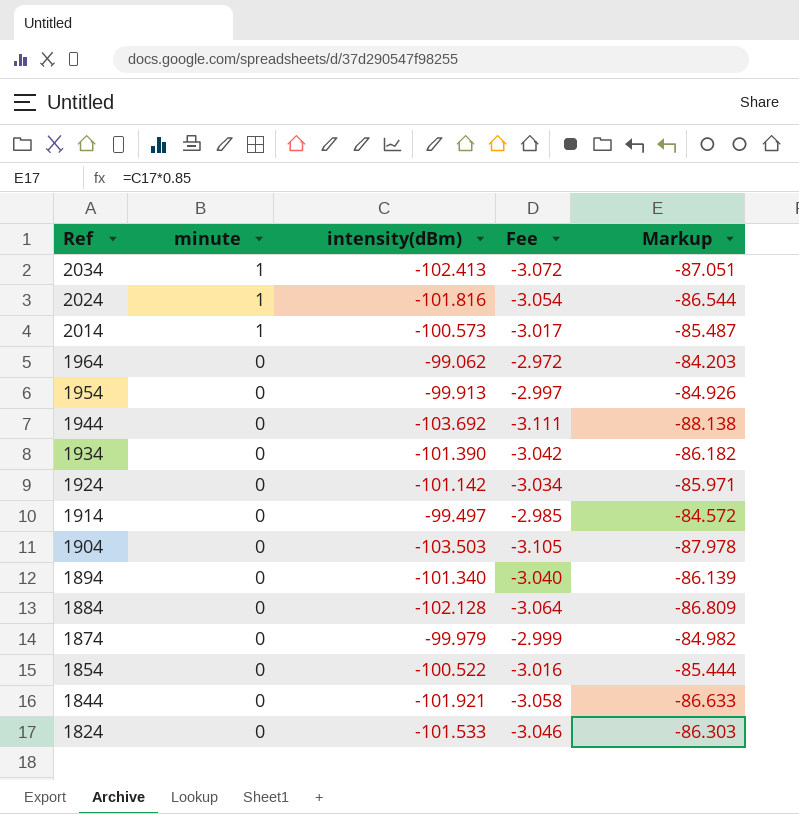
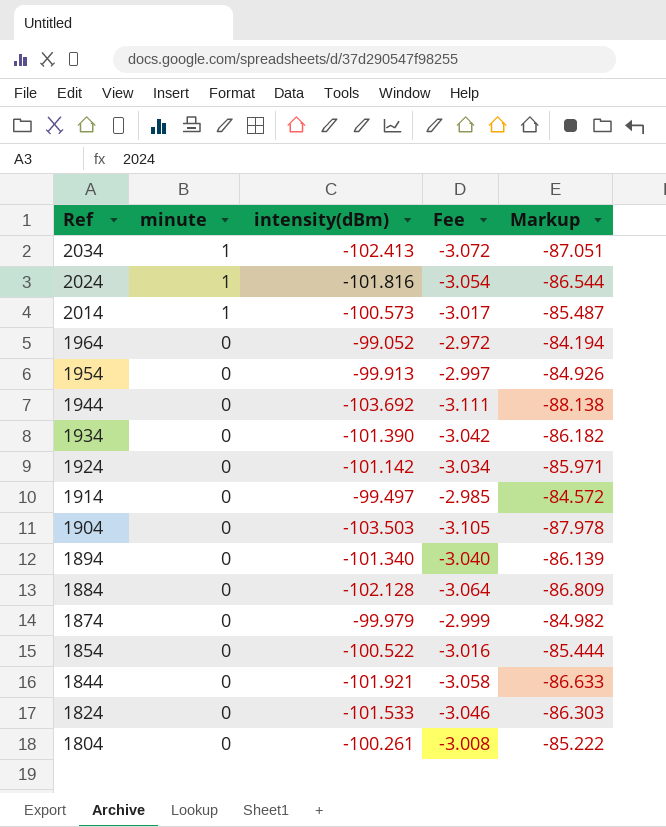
1964 | intensity(dBm): -99.062 -> -99.052
1964 | Markup: -84.203 -> -84.194
row 1804: none -> 0 | -100.261 | -3.008 | -85.222

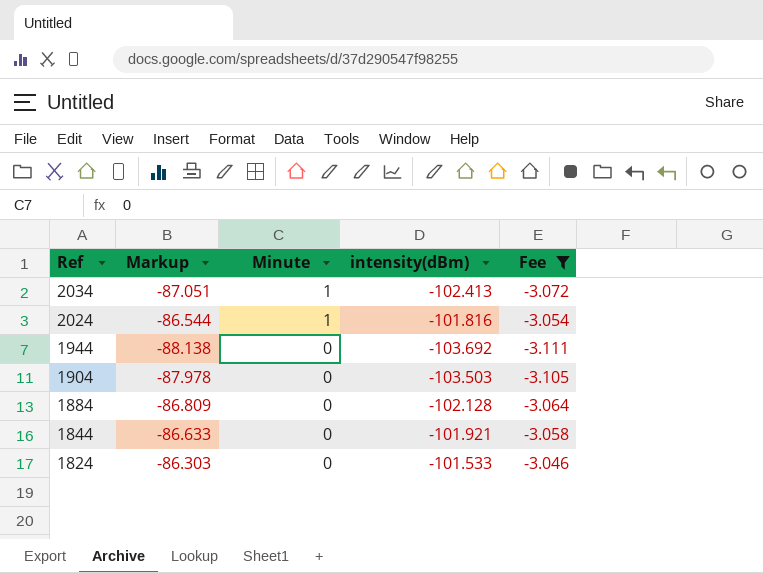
filter: none -> Fee <= -3.046
column Markup | position: 5 -> 2
column name: minute -> Minute

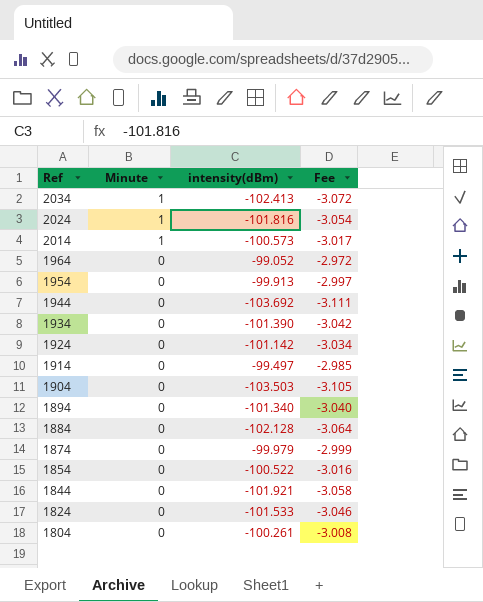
filter: Fee <= -3.046 -> none
column Markup | formula: [intensity(dBm)] * 0.85 -> none

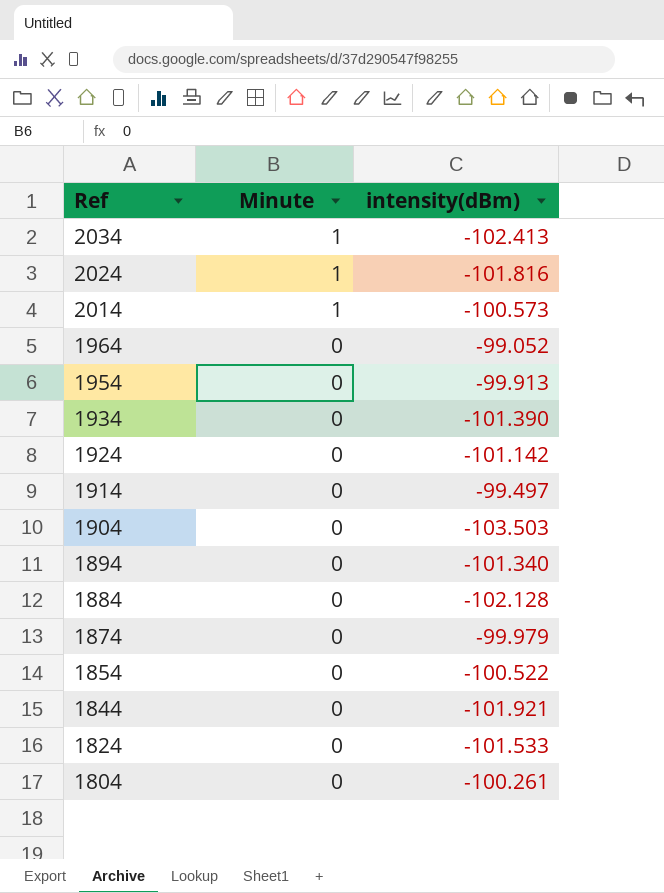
column Fee | formula: [intensity(dBm)] * 0.03 -> none
row 1944: 0 | -103.692 | -3.111 -> none

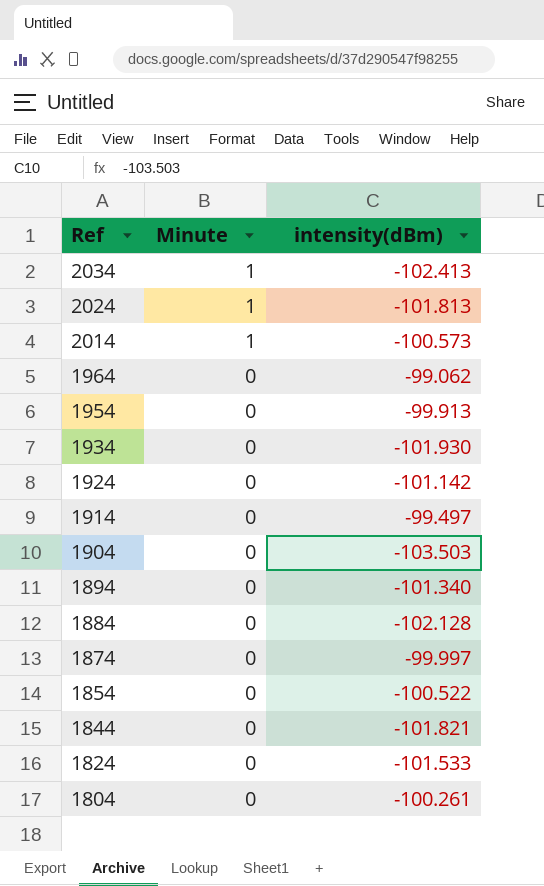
2024 | intensity(dBm): -101.816 -> -101.813
1964 | intensity(dBm): -99.052 -> -99.062
1934 | intensity(dBm): -101.390 -> -101.930
1874 | intensity(dBm): -99.979 -> -99.997
1844 | intensity(dBm): -101.921 -> -101.821

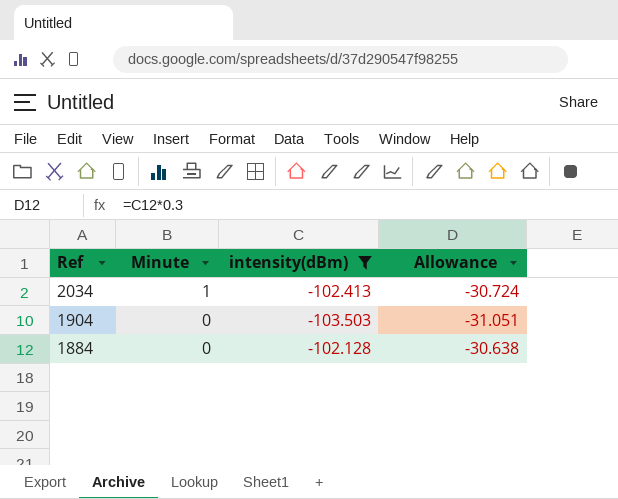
filter: none -> intensity(dBm) <= -102.128
column Allowance | formula: none -> [intensity(dBm)] * 0.3

